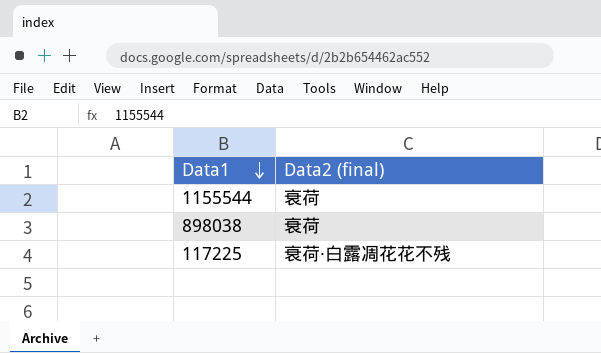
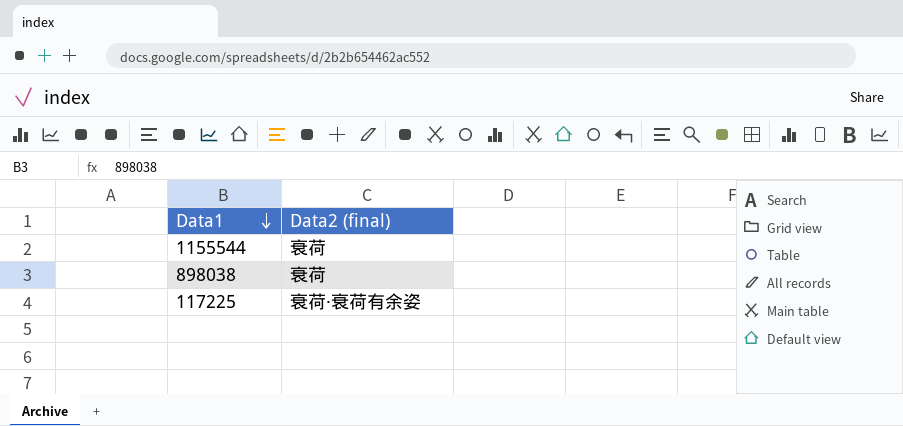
117225 | Data2 (final): 衰荷·白露凋花花不残 -> 衰荷·衰荷有余姿

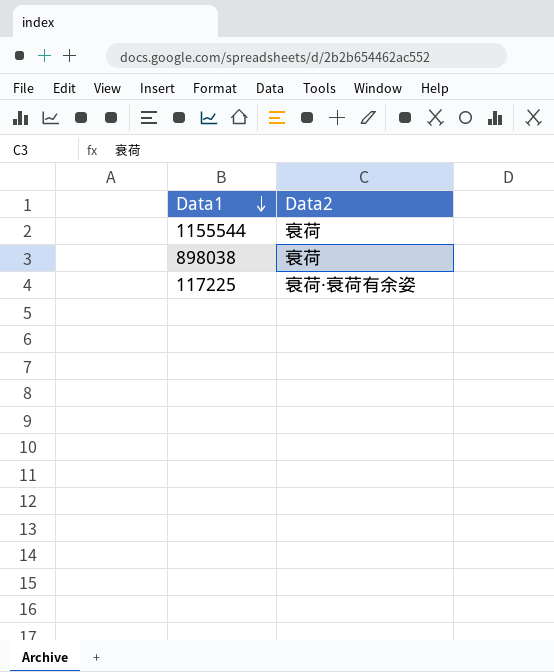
column name: Data2 (final) -> Data2

